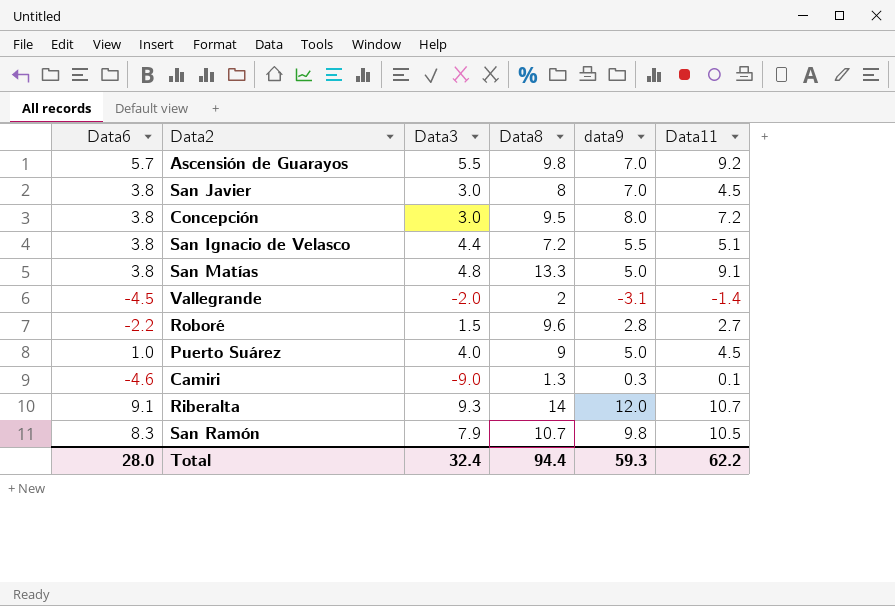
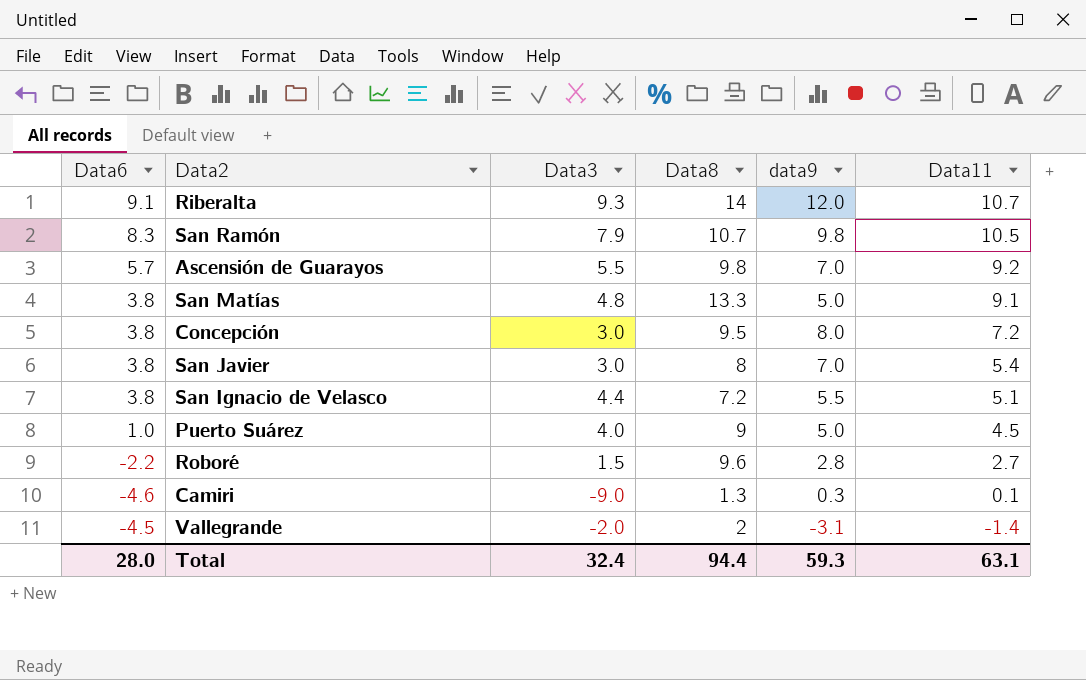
row order: none -> Data11 descending
San Javier | Data11: 4.5 -> 5.4
Total | Data11: 62.2 -> 63.1

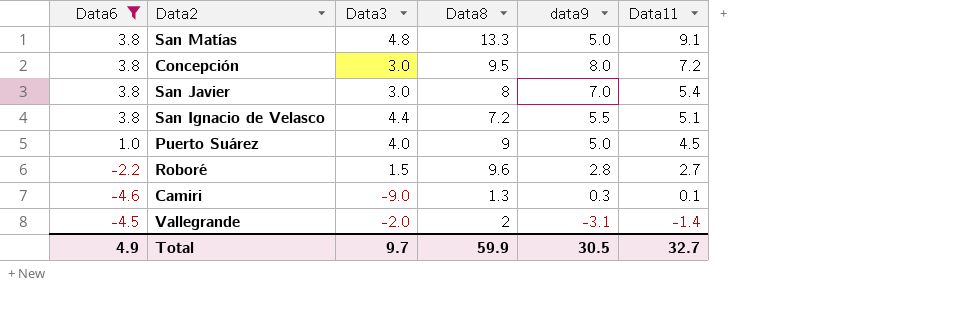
filter: none -> Data6 <= 3.8
Total | Data6: 28.0 -> 4.9
Total | Data3: 32.4 -> 9.7
Total | Data8: 94.4 -> 59.9
Total | data9: 59.3 -> 30.5
Total | Data11: 63.1 -> 32.7

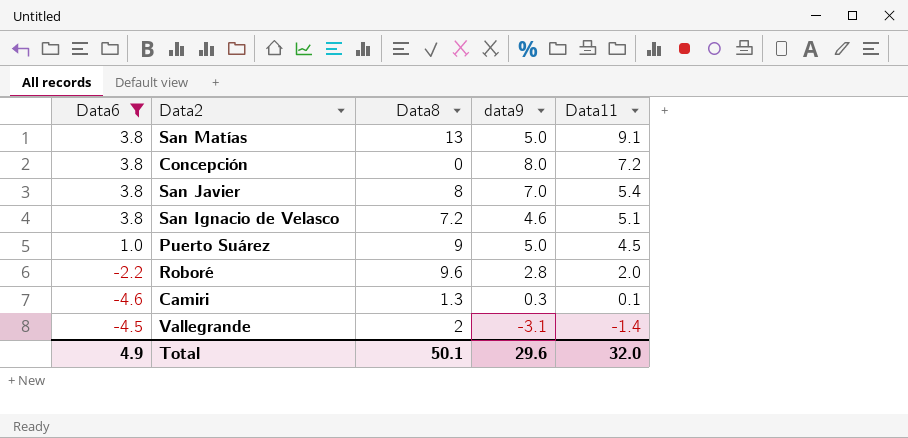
column Data3 | position: 3 -> none
San Matías | Data8: 13.3 -> 13
Concepción | Data8: 9.5 -> 0
San Ignacio de Velasco | data9: 5.5 -> 4.6
Roboré | Data11: 2.7 -> 2.0
Total | Data8: 59.9 -> 50.1
Total | data9: 30.5 -> 29.6
Total | Data11: 32.7 -> 32.0

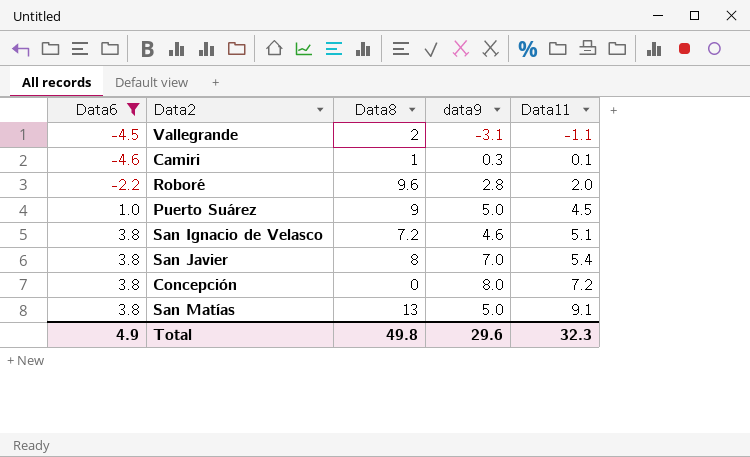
row order: Data11 descending -> Data11 ascending
Vallegrande | Data11: -1.4 -> -1.1
Camiri | Data8: 1.3 -> 1
Total | Data8: 50.1 -> 49.8
Total | Data11: 32.0 -> 32.3

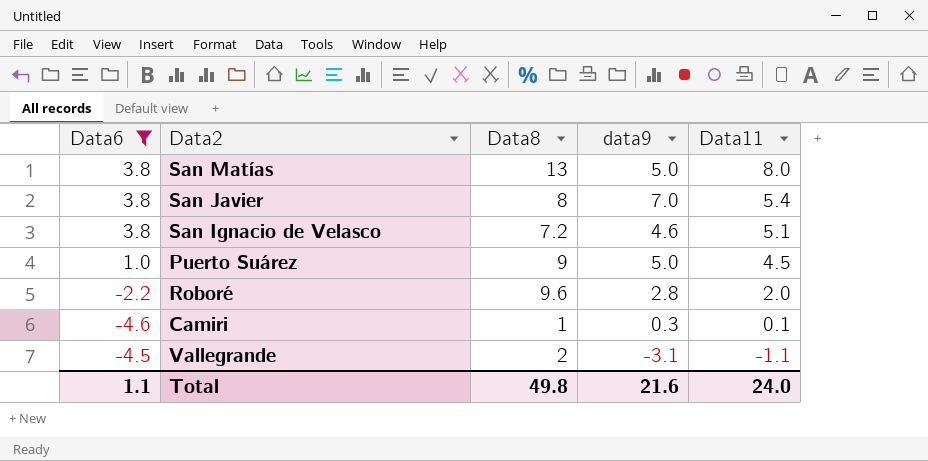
row order: Data11 ascending -> Data11 descending
row Concepción: 3.8 | 0 | 8.0 | 7.2 -> none
San Matías | Data11: 9.1 -> 8.0
Total | Data6: 4.9 -> 1.1
Total | data9: 29.6 -> 21.6
Total | Data11: 32.3 -> 24.0

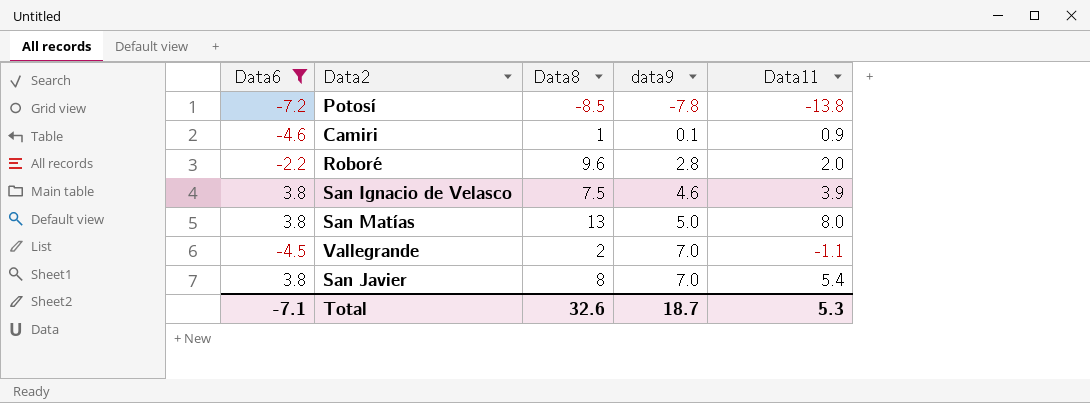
row order: Data11 descending -> data9 ascending
row Puerto Suárez: 1.0 | 9 | 5.0 | 4.5 -> none
row Potosí: none -> -7.2 | -8.5 | -7.8 | -13.8
Camiri | data9: 0.3 -> 0.1
Camiri | Data11: 0.1 -> 0.9
San Ignacio de Velasco | Data8: 7.2 -> 7.5
San Ignacio de Velasco | Data11: 5.1 -> 3.9
Vallegrande | data9: -3.1 -> 7.0
Total | Data6: 1.1 -> -7.1
Total | Data8: 49.8 -> 32.6
Total | data9: 21.6 -> 18.7
Total | Data11: 24.0 -> 5.3

